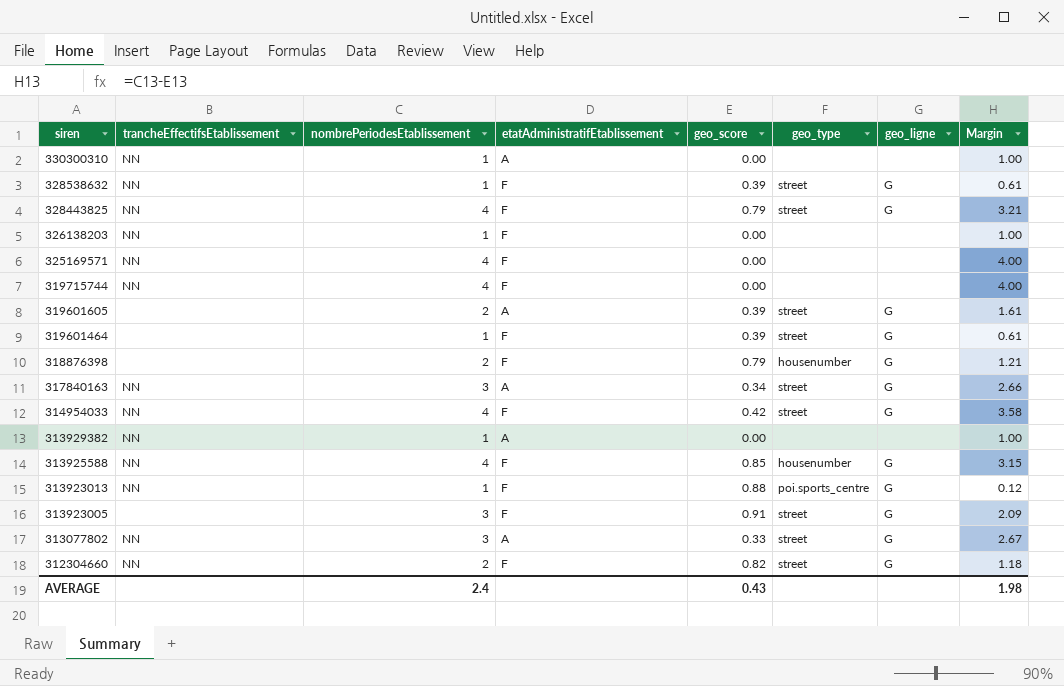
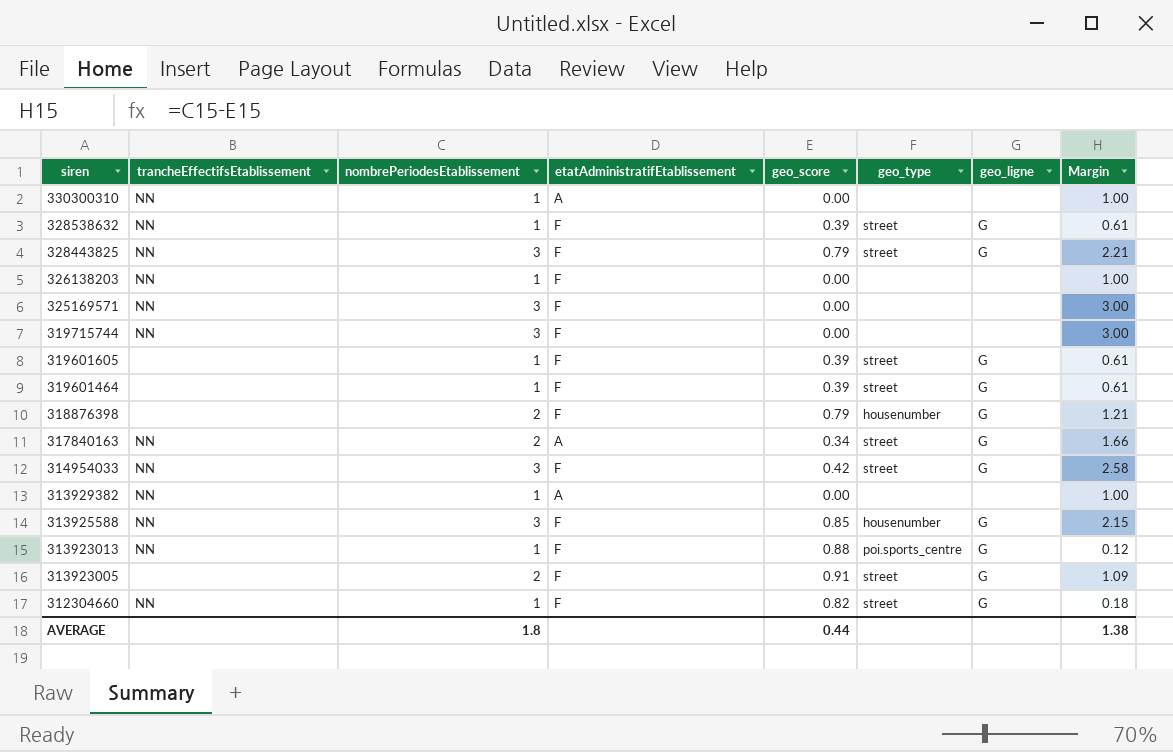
row 313077802: NN | 3 | A | 0.33 | street | G | 2.67 -> none
328443825 | nombrePeriodesEtablissement: 4 -> 3
328443825 | Margin: 3.21 -> 2.21
325169571 | nombrePeriodesEtablissement: 4 -> 3
325169571 | Margin: 4.00 -> 3.00
319715744 | nombrePeriodesEtablissement: 4 -> 3
319715744 | Margin: 4.00 -> 3.00
319601605 | nombrePeriodesEtablissement: 2 -> 1
319601605 | etatAdministratifEtablissement: A -> F
319601605 | Margin: 1.61 -> 0.61
317840163 | nombrePeriodesEtablissement: 3 -> 2
317840163 | Margin: 2.66 -> 1.66
314954033 | nombrePeriodesEtablissement: 4 -> 3
314954033 | Margin: 3.58 -> 2.58
313925588 | nombrePeriodesEtablissement: 4 -> 3
313925588 | Margin: 3.15 -> 2.15
313923005 | nombrePeriodesEtablissement: 3 -> 2
313923005 | Margin: 2.09 -> 1.09
312304660 | nombrePeriodesEtablissement: 2 -> 1
312304660 | Margin: 1.18 -> 0.18
AVERAGE | nombrePeriodesEtablissement: 2.4 -> 1.8
AVERAGE | geo_score: 0.43 -> 0.44
AVERAGE | Margin: 1.98 -> 1.38

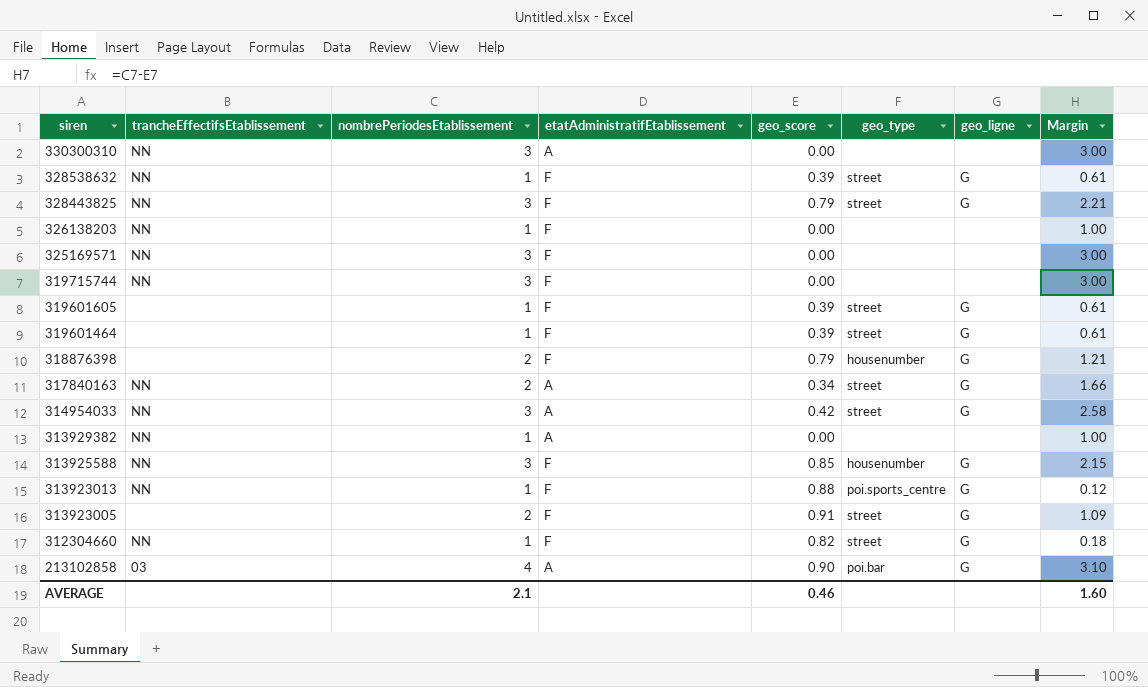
330300310 | nombrePeriodesEtablissement: 1 -> 3
330300310 | Margin: 1.00 -> 3.00
314954033 | etatAdministratifEtablissement: F -> A
row 213102858: none -> 03 | 4 | A | 0.90 | poi.bar | G | 3.10
AVERAGE | nombrePeriodesEtablissement: 1.8 -> 2.1
AVERAGE | geo_score: 0.44 -> 0.46
AVERAGE | Margin: 1.38 -> 1.60

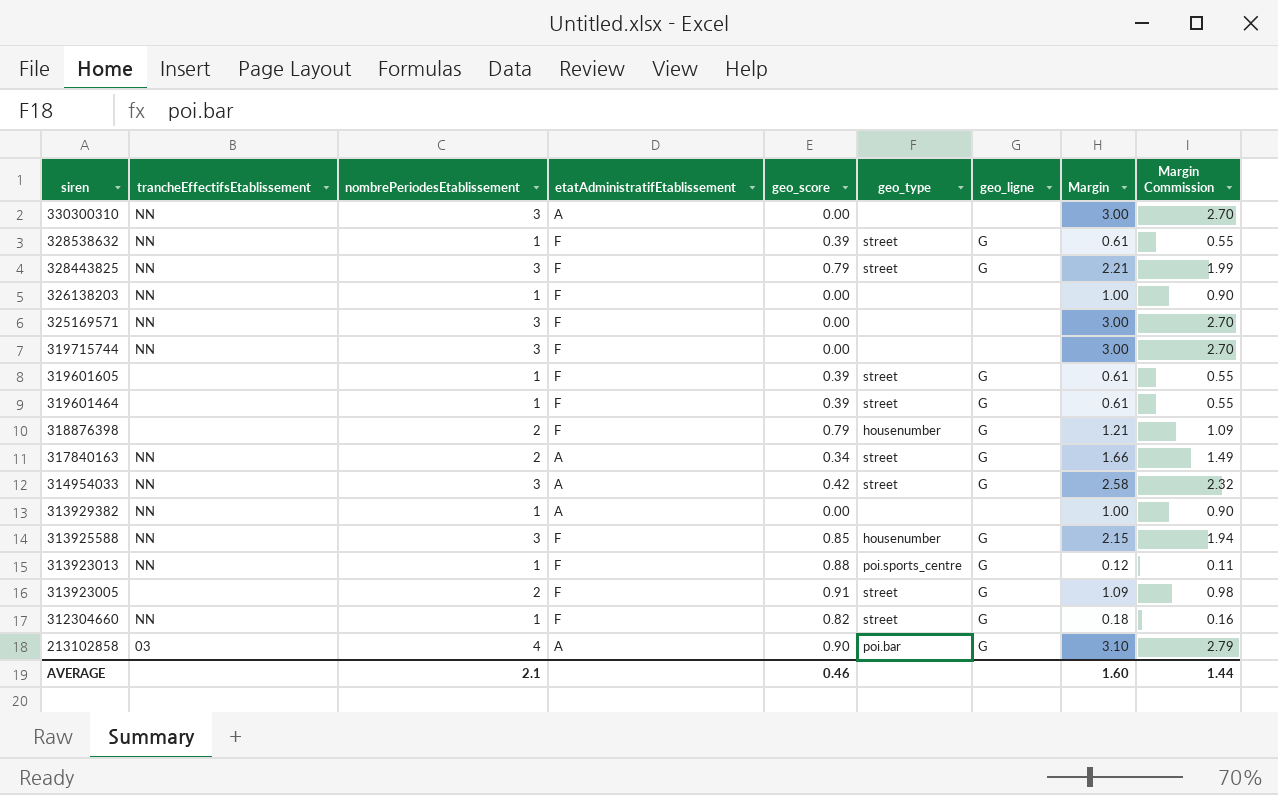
column Margin Commission | formula: none -> [Margin] * 0.9

